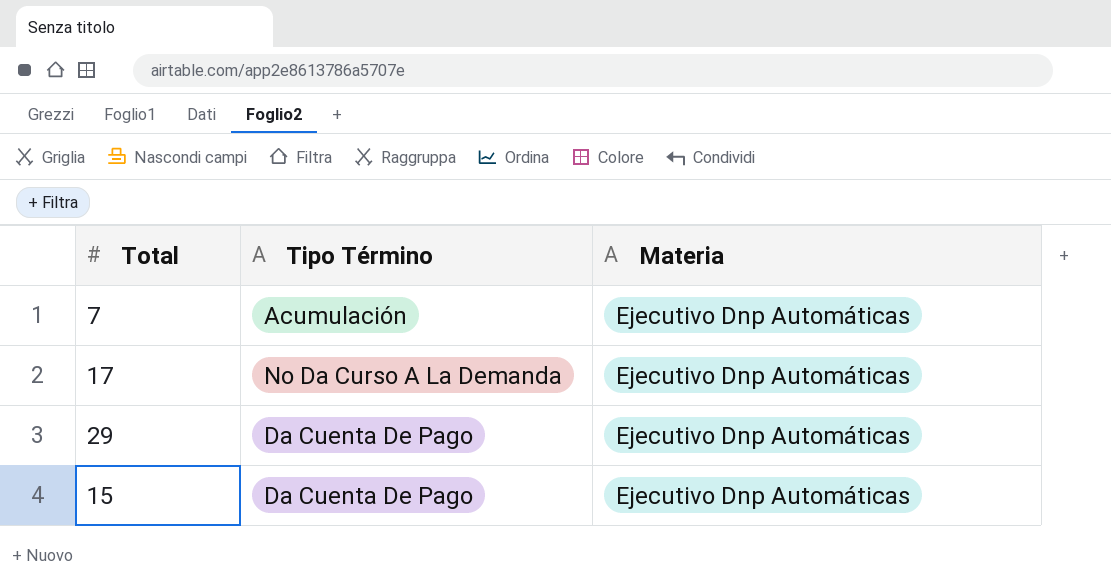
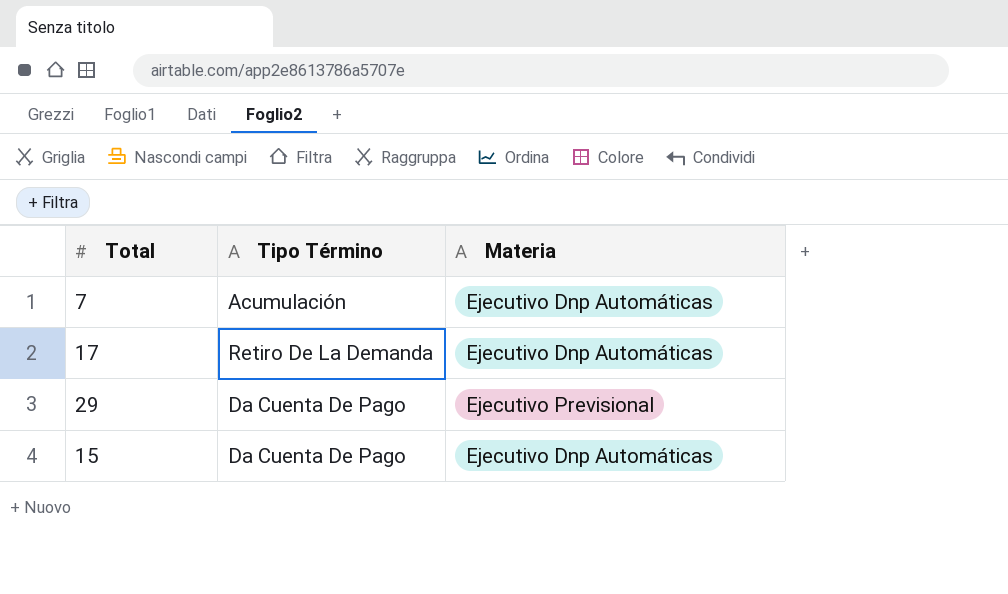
17 | Tipo Término: No Da Curso A La Demanda -> Retiro De La Demanda
29 | Materia: Ejecutivo Dnp Automáticas -> Ejecutivo Previsional

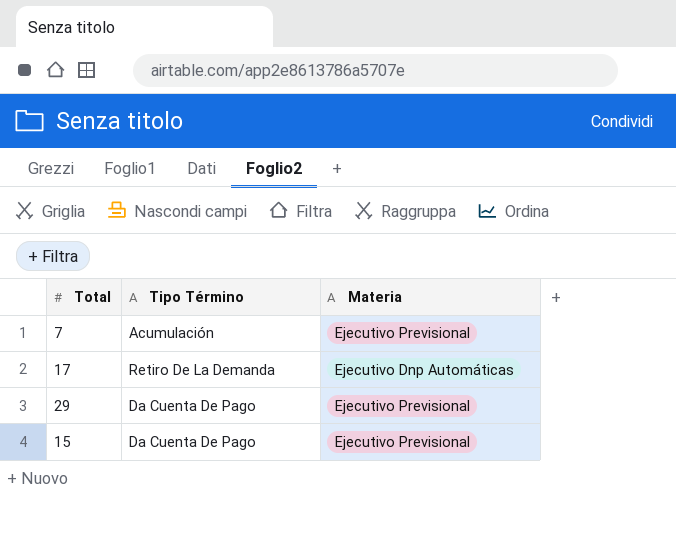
7 | Materia: Ejecutivo Dnp Automáticas -> Ejecutivo Previsional
15 | Materia: Ejecutivo Dnp Automáticas -> Ejecutivo Previsional

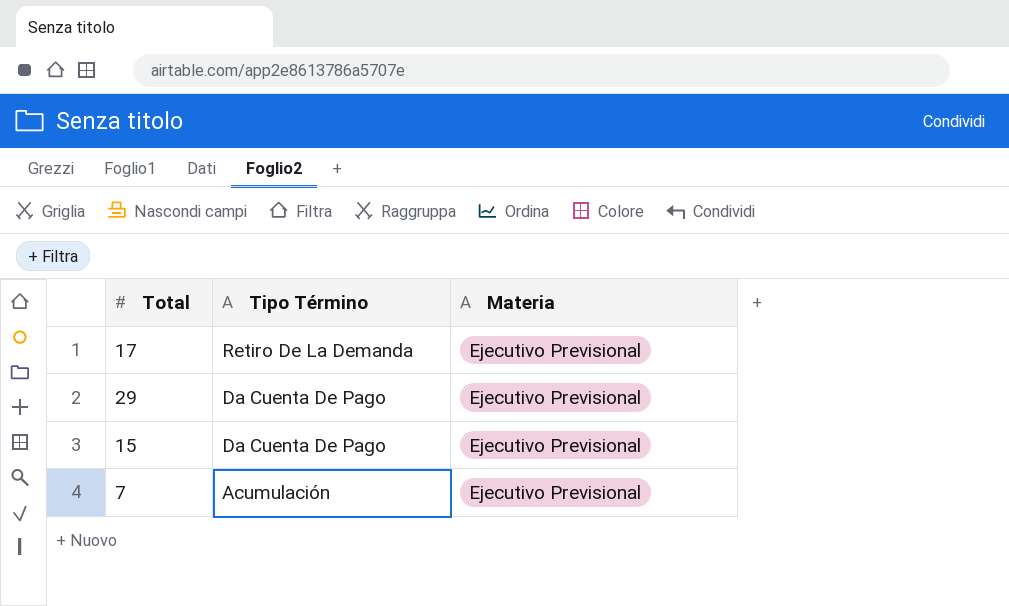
row order: none -> Tipo Término descending
17 | Materia: Ejecutivo Dnp Automáticas -> Ejecutivo Previsional

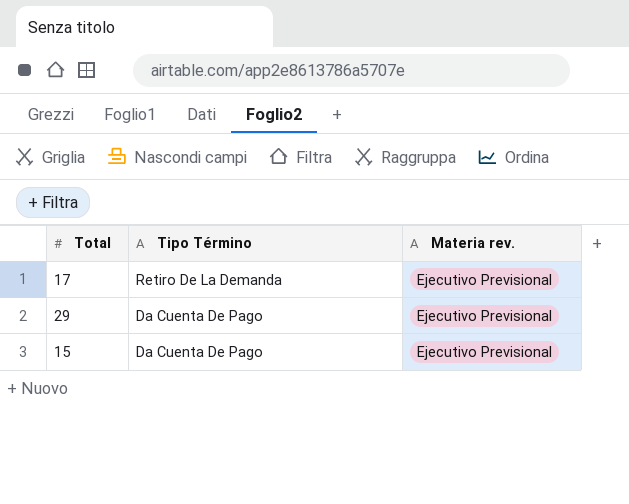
column name: Materia -> Materia rev.
row 7: Acumulación | Ejecutivo Previsional -> none

